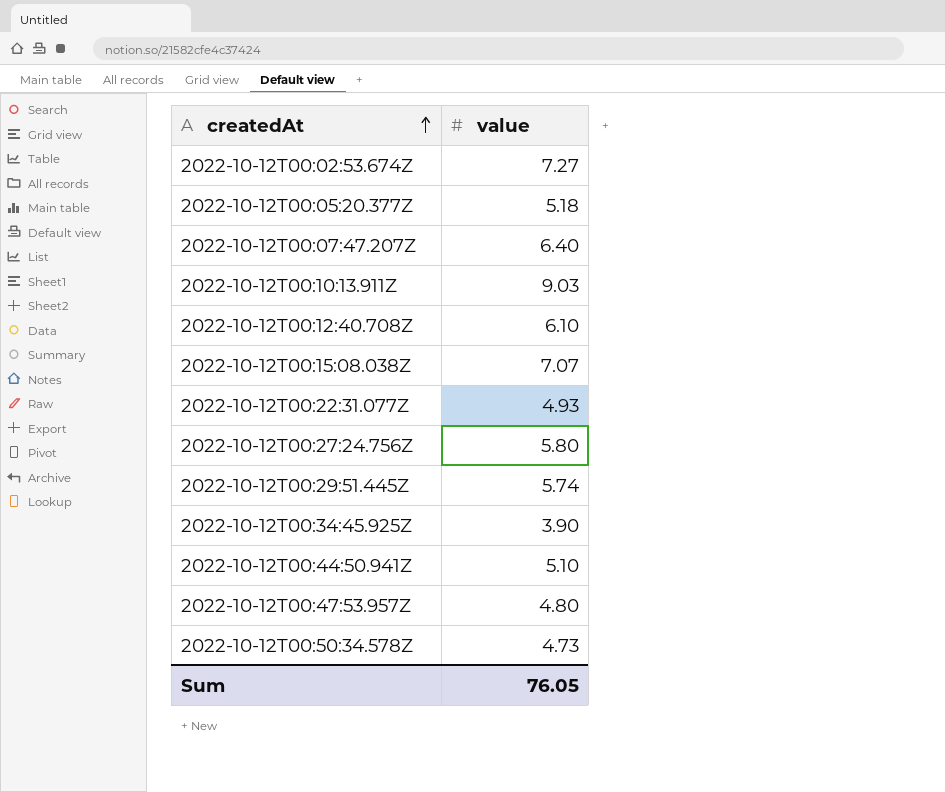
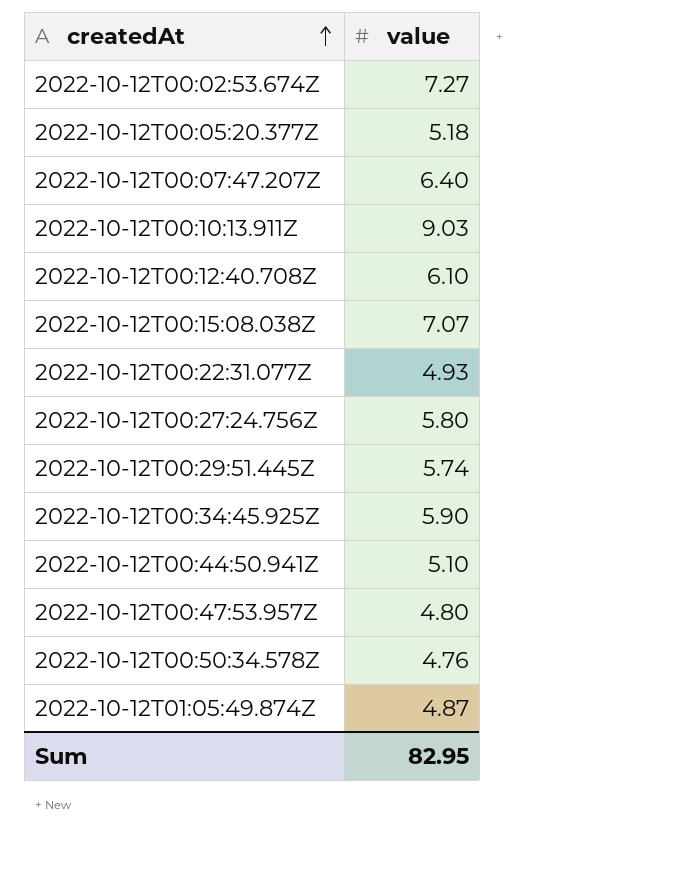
2022-10-12T00:34:45.925Z | value: 3.90 -> 5.90
2022-10-12T00:50:34.578Z | value: 4.73 -> 4.76
row 2022-10-12T01:05:49.874Z: none -> 4.87
Sum | value: 76.05 -> 82.95

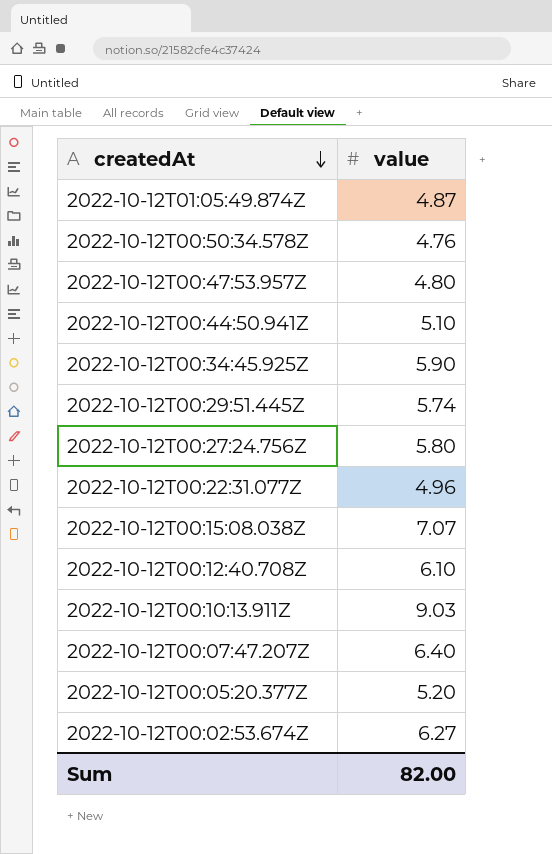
row order: createdAt ascending -> createdAt descending
2022-10-12T00:22:31.077Z | value: 4.93 -> 4.96
2022-10-12T00:05:20.377Z | value: 5.18 -> 5.20
2022-10-12T00:02:53.674Z | value: 7.27 -> 6.27
Sum | value: 82.95 -> 82.00

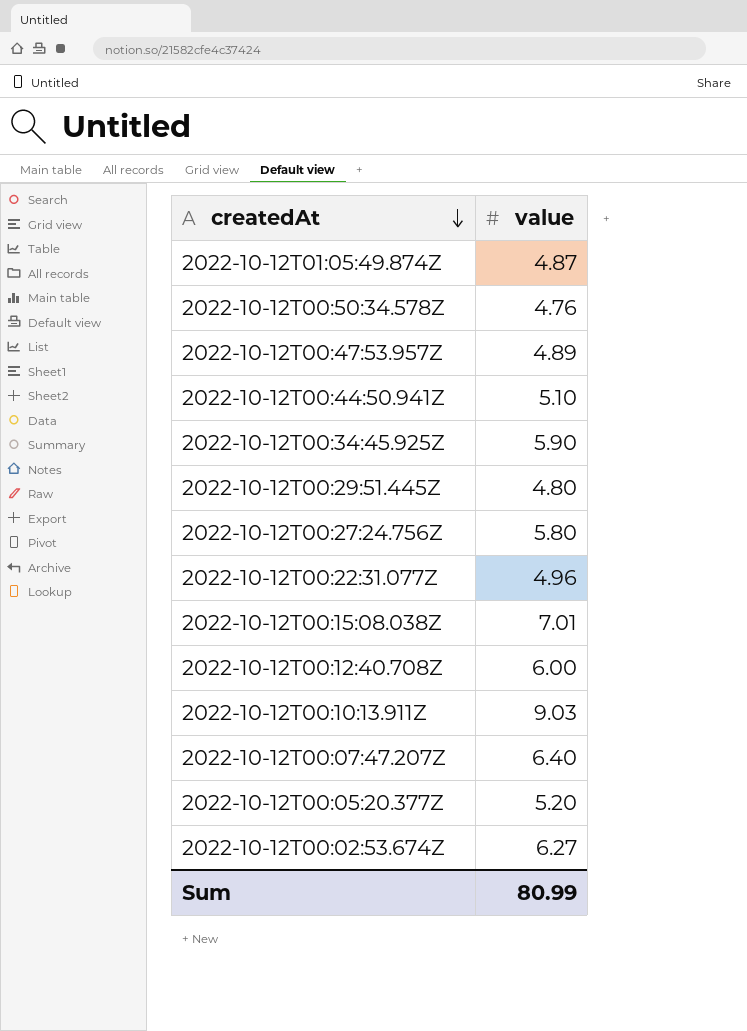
2022-10-12T00:47:53.957Z | value: 4.80 -> 4.89
2022-10-12T00:29:51.445Z | value: 5.74 -> 4.80
2022-10-12T00:15:08.038Z | value: 7.07 -> 7.01
2022-10-12T00:12:40.708Z | value: 6.10 -> 6.00
Sum | value: 82.00 -> 80.99

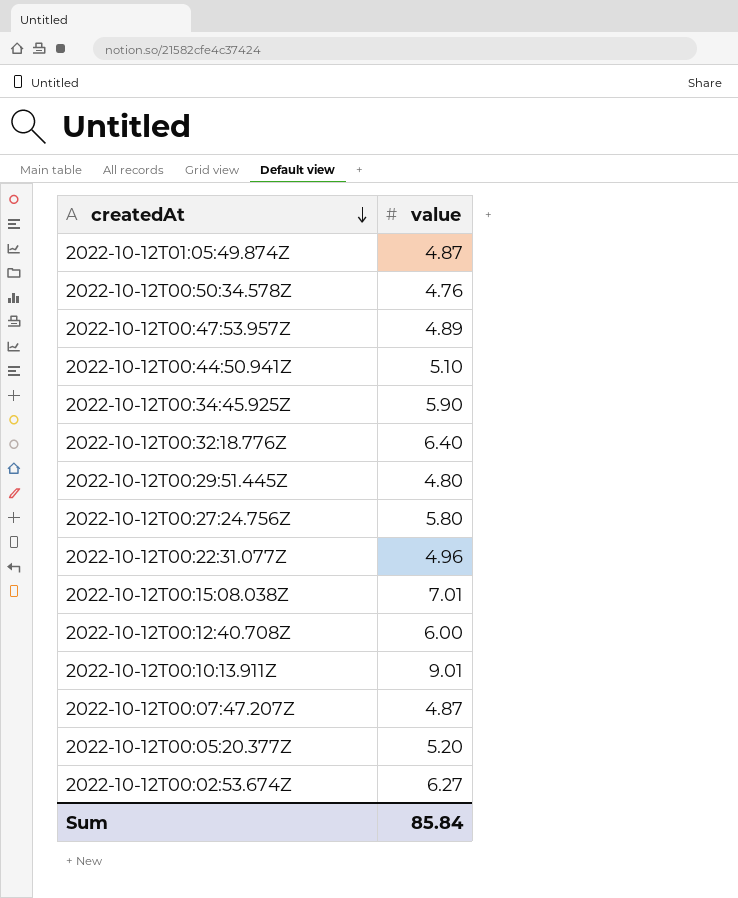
row 2022-10-12T00:32:18.776Z: none -> 6.40
2022-10-12T00:10:13.911Z | value: 9.03 -> 9.01
2022-10-12T00:07:47.207Z | value: 6.40 -> 4.87
Sum | value: 80.99 -> 85.84

